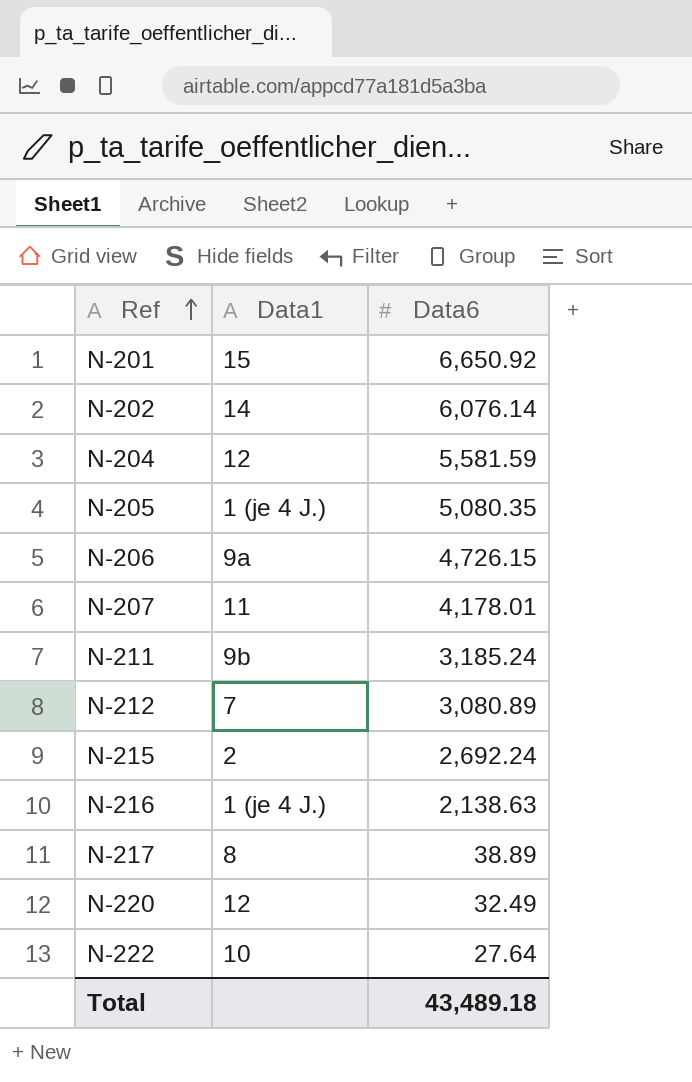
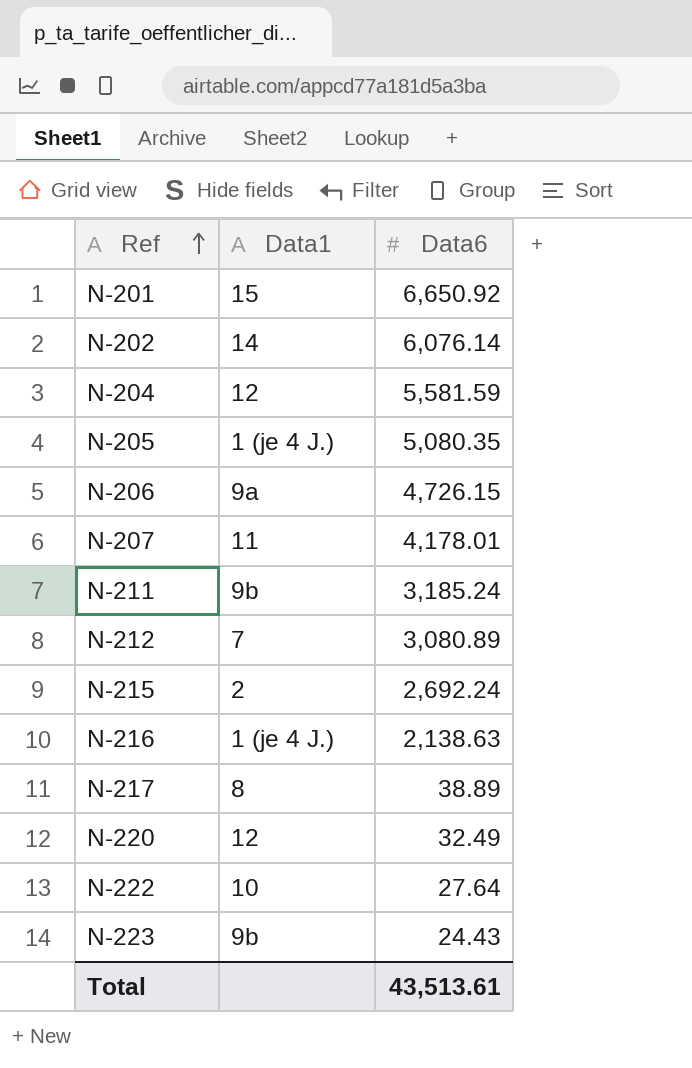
row N-223: none -> 9b | 24.43
Total | Data6: 43,489.18 -> 43,513.61

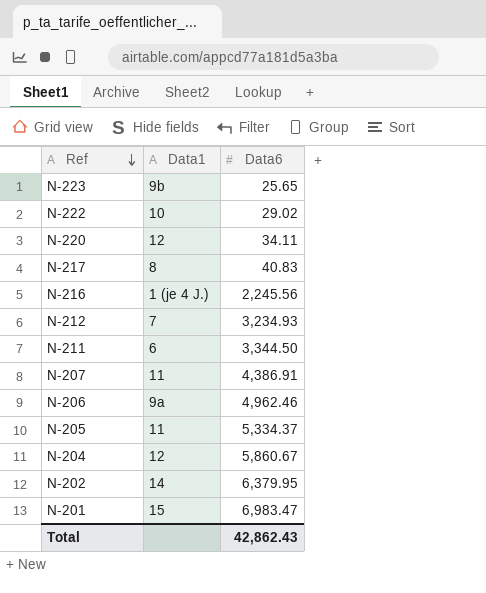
row order: Ref ascending -> Ref descending
row N-215: 2 | 2,692.24 -> none
N-223 | Data6: 24.43 -> 25.65
N-222 | Data6: 27.64 -> 29.02
N-220 | Data6: 32.49 -> 34.11
N-217 | Data6: 38.89 -> 40.83
N-216 | Data6: 2,138.63 -> 2,245.56
N-212 | Data6: 3,080.89 -> 3,234.93
N-211 | Data1: 9b -> 6
N-211 | Data6: 3,185.24 -> 3,344.50
N-207 | Data6: 4,178.01 -> 4,386.91
N-206 | Data6: 4,726.15 -> 4,962.46
N-205 | Data1: 1 (je 4 J.) -> 11
N-205 | Data6: 5,080.35 -> 5,334.37
N-204 | Data6: 5,581.59 -> 5,860.67
N-202 | Data6: 6,076.14 -> 6,379.95
N-201 | Data6: 6,650.92 -> 6,983.47
Total | Data6: 43,513.61 -> 42,862.43

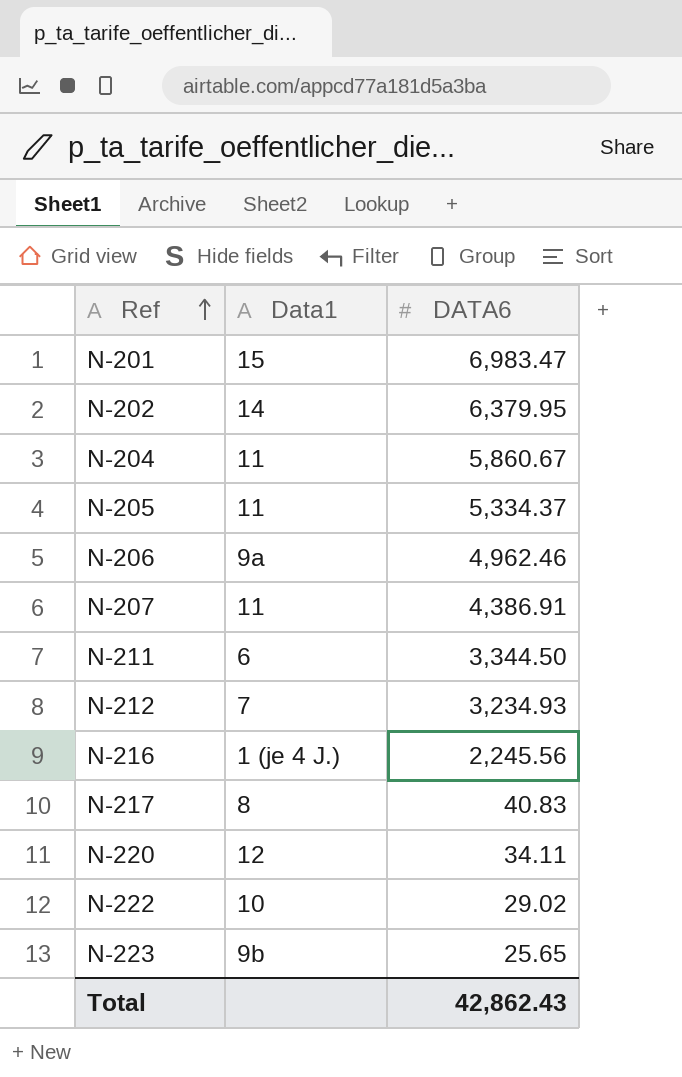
row order: Ref descending -> Ref ascending
column name: Data6 -> DATA6
N-204 | Data1: 12 -> 11

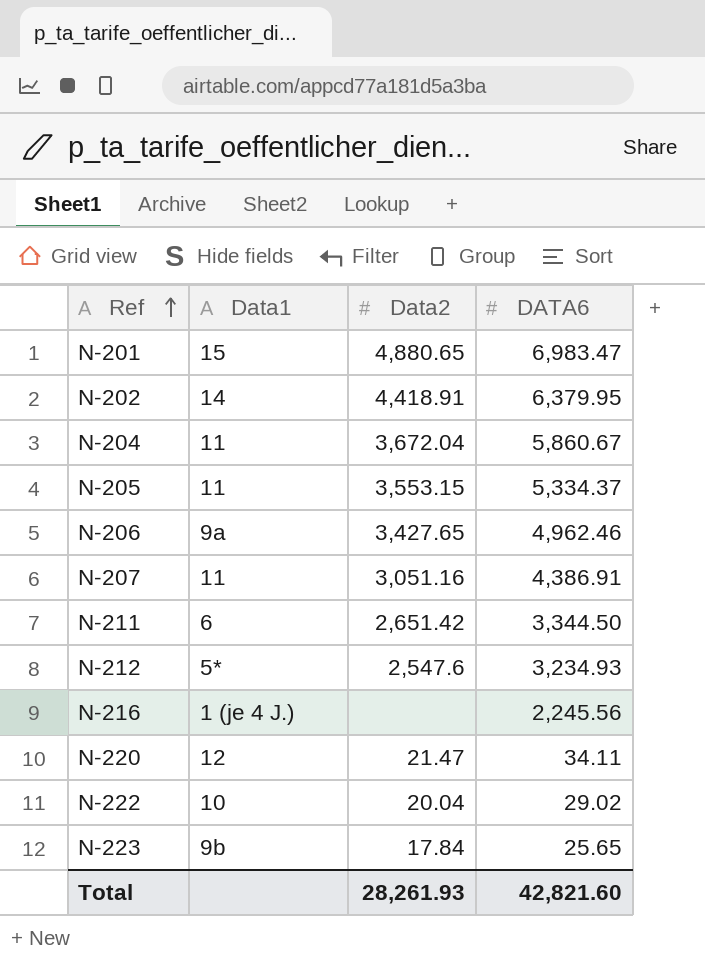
column Data2 | position: none -> 3
row N-217: 8 | 40.83 -> none
N-212 | Data1: 7 -> 5*
Total | DATA6: 42,862.43 -> 42,821.60

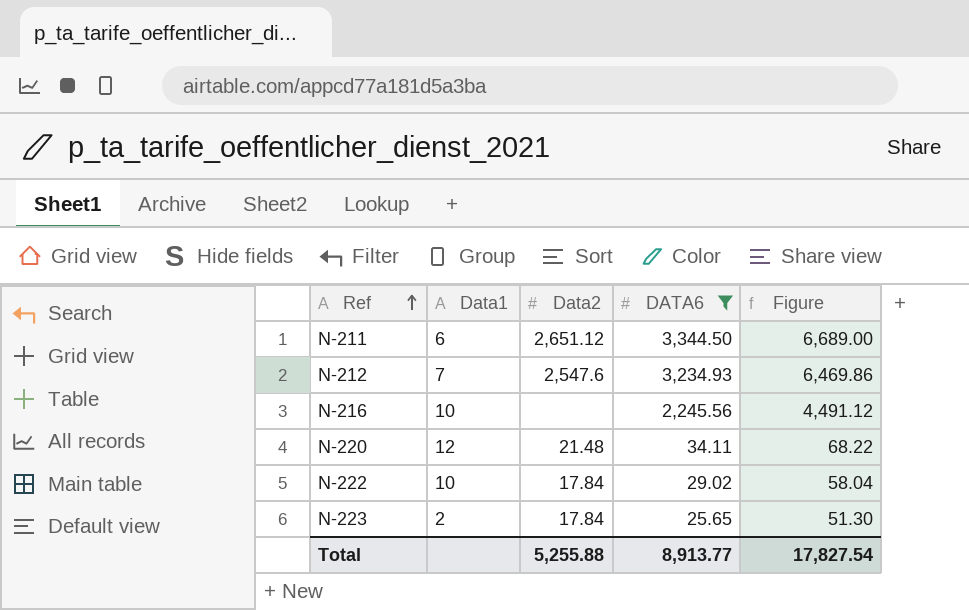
filter: none -> DATA6 <= 3,344.50
column Figure | formula: none -> [DATA6] * 2
N-211 | Data2: 2,651.42 -> 2,651.12
N-212 | Data1: 5* -> 7
N-216 | Data1: 1 (je 4 J.) -> 10
N-220 | Data2: 21.47 -> 21.48
N-222 | Data2: 20.04 -> 17.84
N-223 | Data1: 9b -> 2
Total | Data2: 28,261.93 -> 5,255.88
Total | DATA6: 42,821.60 -> 8,913.77

